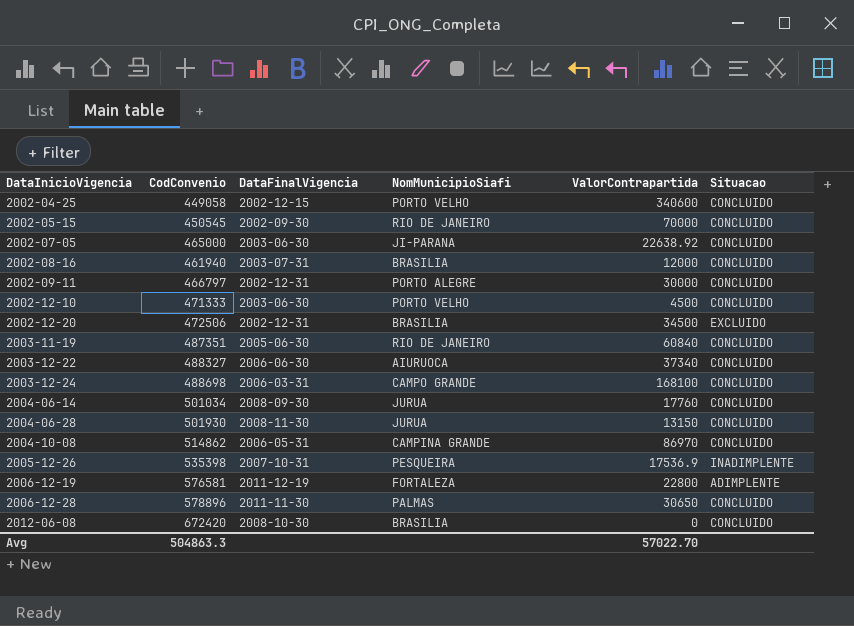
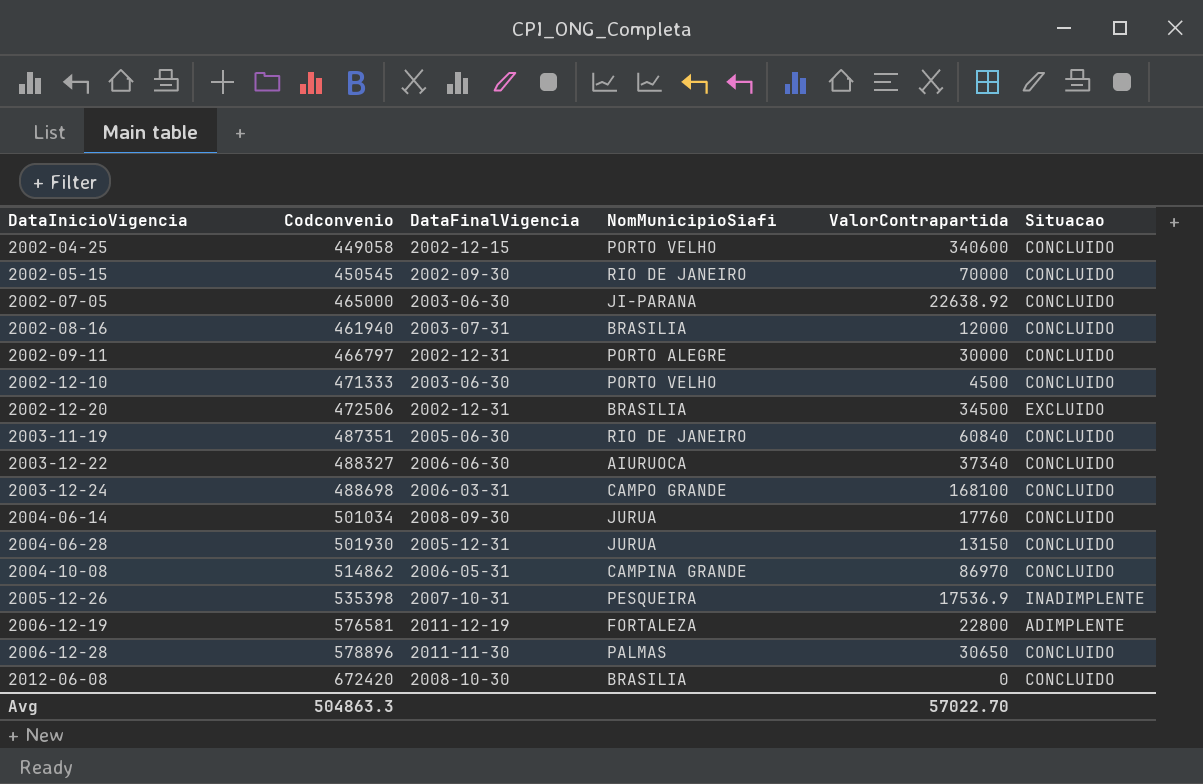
column name: CodConvenio -> Codconvenio
2004-06-28 | DataFinalVigencia: 2008-11-30 -> 2005-12-31

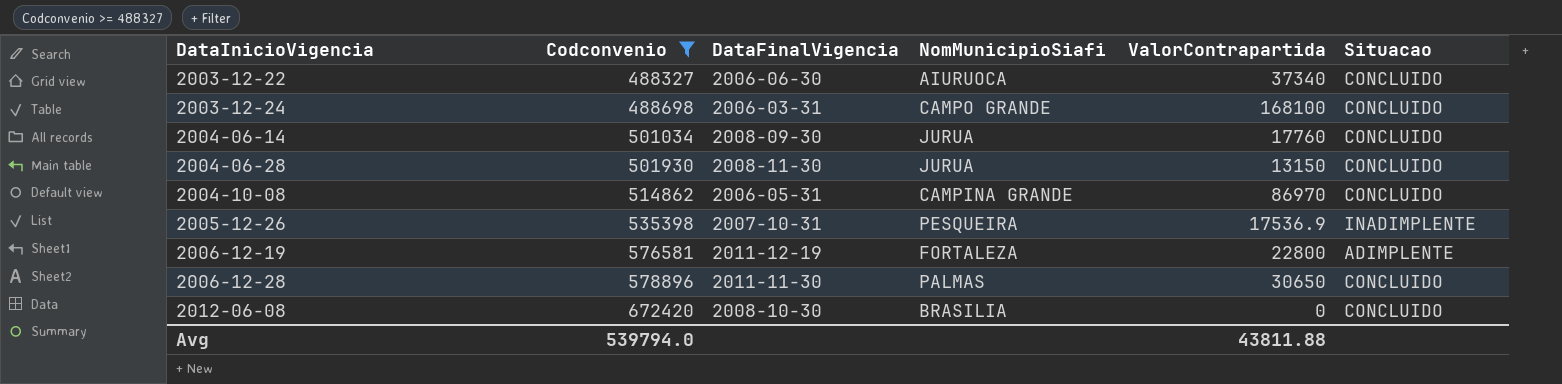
filter: none -> Codconvenio >= 488327
2004-06-28 | DataFinalVigencia: 2005-12-31 -> 2008-11-30
Avg | Codconvenio: 504863.3 -> 539794.0
Avg | ValorContrapartida: 57022.70 -> 43811.88

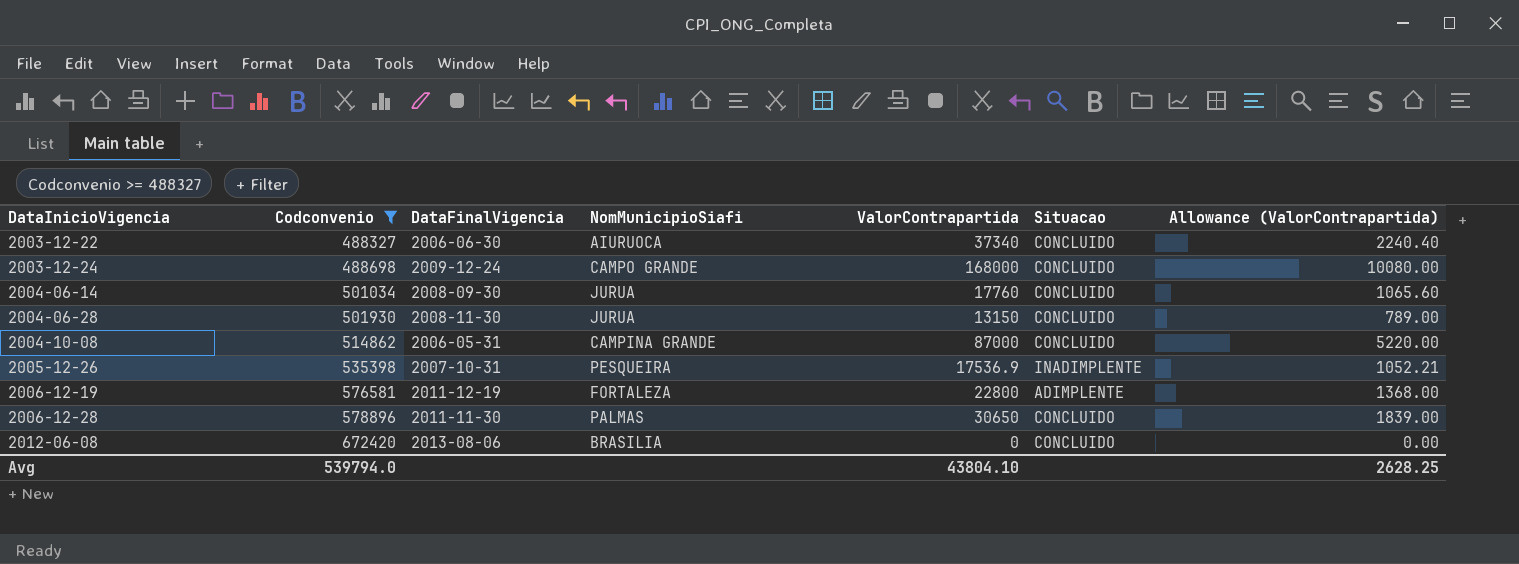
column Allowance (ValorContrapartida) | formula: none -> [ValorContrapartida] * 0.06
2003-12-24 | DataFinalVigencia: 2006-03-31 -> 2009-12-24
2003-12-24 | ValorContrapartida: 168100 -> 168000
2004-10-08 | ValorContrapartida: 86970 -> 87000
2012-06-08 | DataFinalVigencia: 2008-10-30 -> 2013-08-06
Avg | ValorContrapartida: 43811.88 -> 43804.10

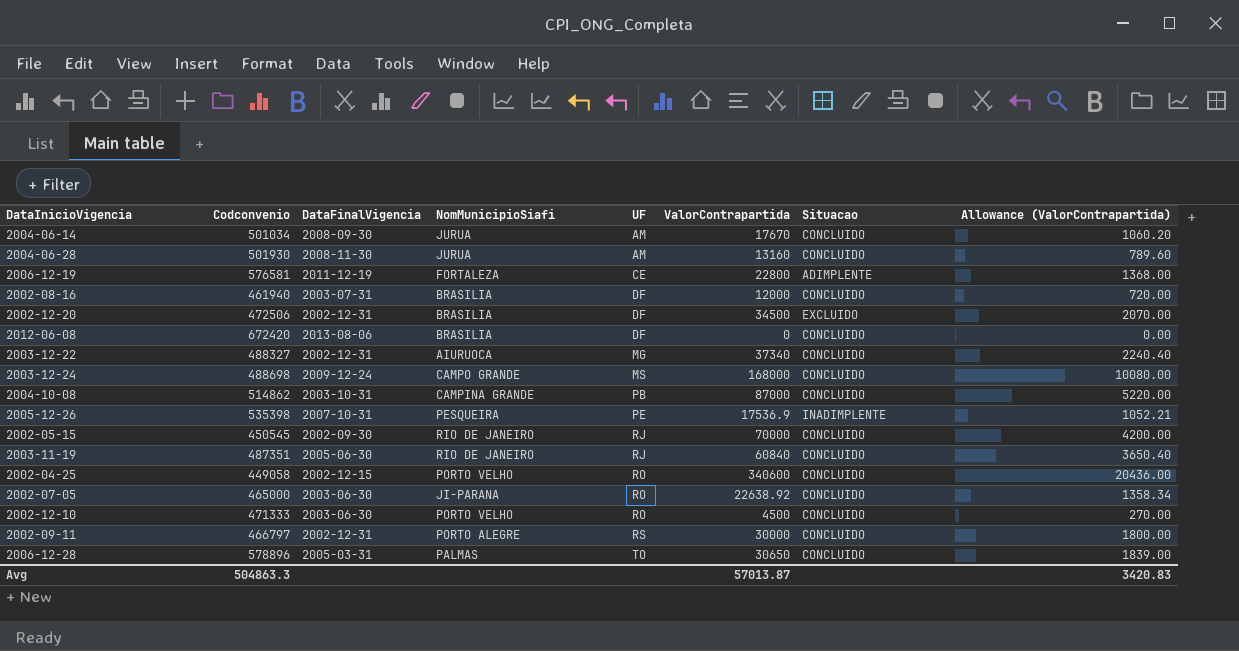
filter: Codconvenio >= 488327 -> none
row order: DataInicioVigencia ascending -> UF ascending
column UF | position: none -> 5
2004-06-14 | ValorContrapartida: 17760 -> 17670
2004-06-14 | Allowance (ValorContrapartida): 1065.60 -> 1060.20
2004-06-28 | ValorContrapartida: 13150 -> 13160
2004-06-28 | Allowance (ValorContrapartida): 789.00 -> 789.60
2003-12-22 | DataFinalVigencia: 2006-06-30 -> 2002-12-31
2004-10-08 | DataFinalVigencia: 2006-05-31 -> 2003-10-31
2006-12-28 | DataFinalVigencia: 2011-11-30 -> 2005-03-31
Avg | Codconvenio: 539794.0 -> 504863.3
Avg | ValorContrapartida: 43804.10 -> 57013.87
Avg | Allowance (ValorContrapartida): 2628.25 -> 3420.83

